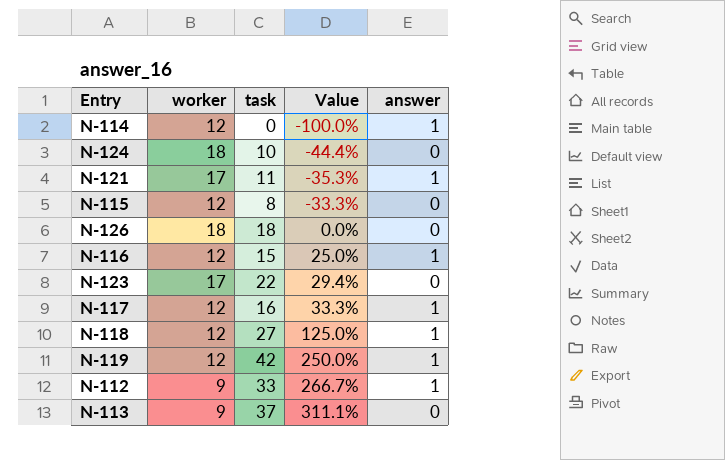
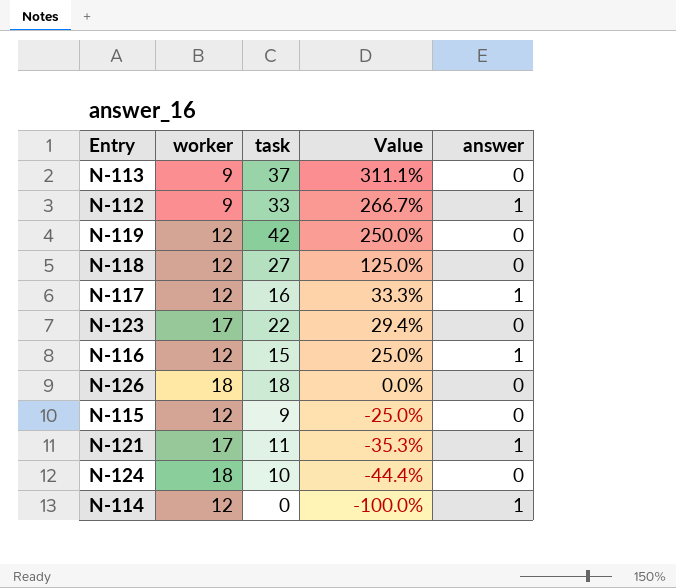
row order: Value ascending -> Value descending
N-119 | answer: 1 -> 0
N-118 | answer: 1 -> 0
N-115 | task: 8 -> 9
N-115 | Value: -33.3% -> -25.0%

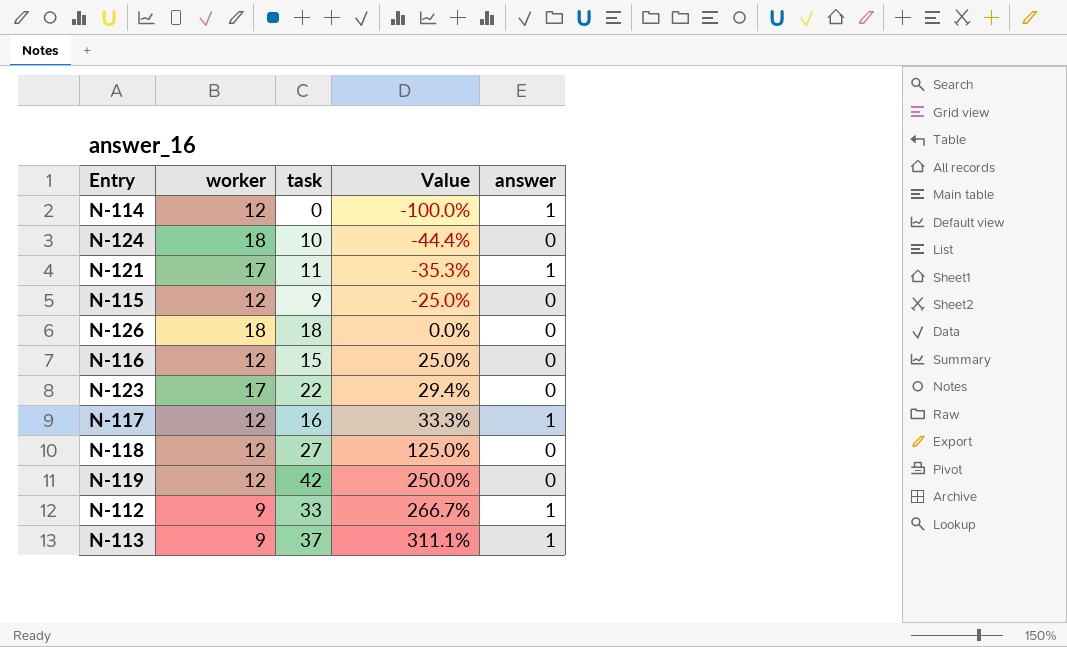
row order: Value descending -> Value ascending
N-116 | answer: 1 -> 0
N-113 | answer: 0 -> 1

